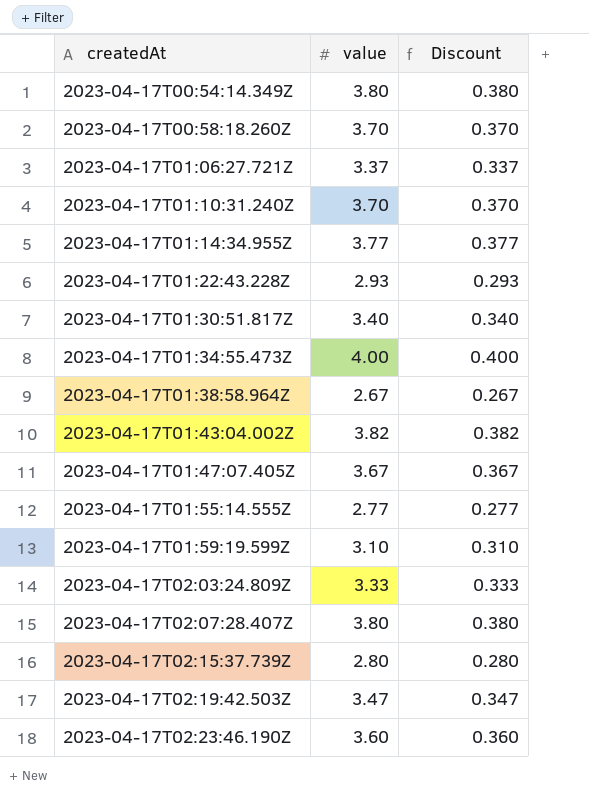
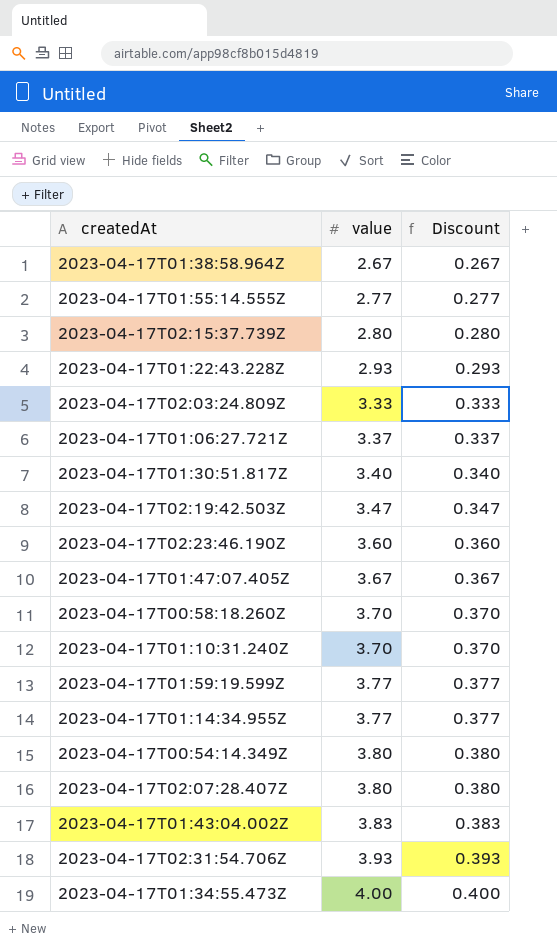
row order: createdAt ascending -> value ascending
2023-04-17T01:59:19.599Z | value: 3.10 -> 3.77
2023-04-17T01:59:19.599Z | Discount: 0.310 -> 0.377
2023-04-17T01:43:04.002Z | value: 3.82 -> 3.83
2023-04-17T01:43:04.002Z | Discount: 0.382 -> 0.383
row 2023-04-17T02:31:54.706Z: none -> 3.93 | 0.393

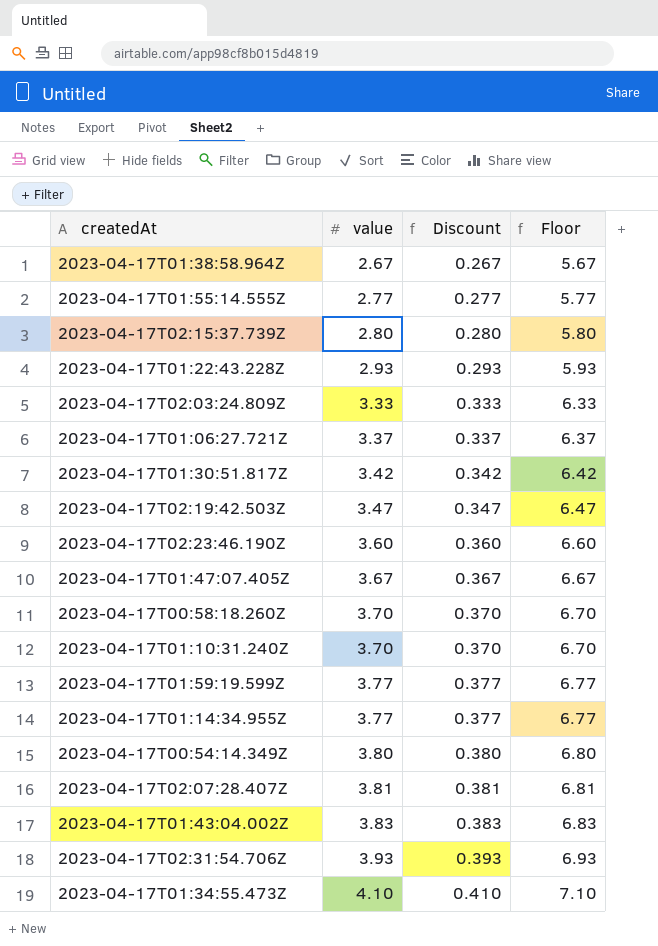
column Floor | formula: none -> [value] + 3
2023-04-17T01:30:51.817Z | value: 3.40 -> 3.42
2023-04-17T01:30:51.817Z | Discount: 0.340 -> 0.342
2023-04-17T02:07:28.407Z | value: 3.80 -> 3.81
2023-04-17T02:07:28.407Z | Discount: 0.380 -> 0.381
2023-04-17T01:34:55.473Z | value: 4.00 -> 4.10
2023-04-17T01:34:55.473Z | Discount: 0.400 -> 0.410

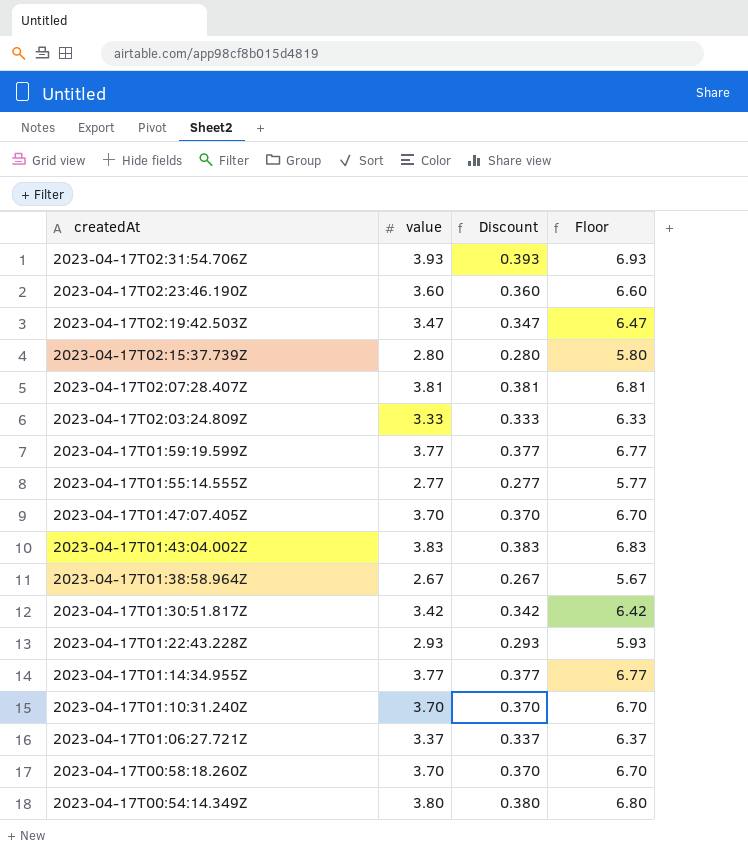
row order: value ascending -> createdAt descending
row 2023-04-17T01:34:55.473Z: 4.10 | 0.410 | 7.10 -> none
2023-04-17T01:47:07.405Z | value: 3.67 -> 3.70
2023-04-17T01:47:07.405Z | Discount: 0.367 -> 0.370
2023-04-17T01:47:07.405Z | Floor: 6.67 -> 6.70

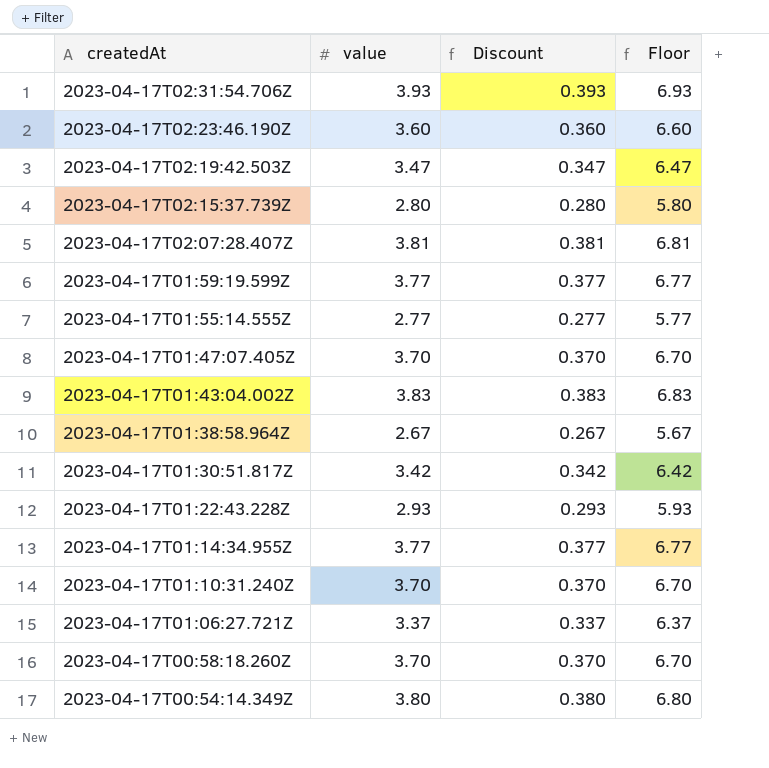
row 2023-04-17T02:03:24.809Z: 3.33 | 0.333 | 6.33 -> none

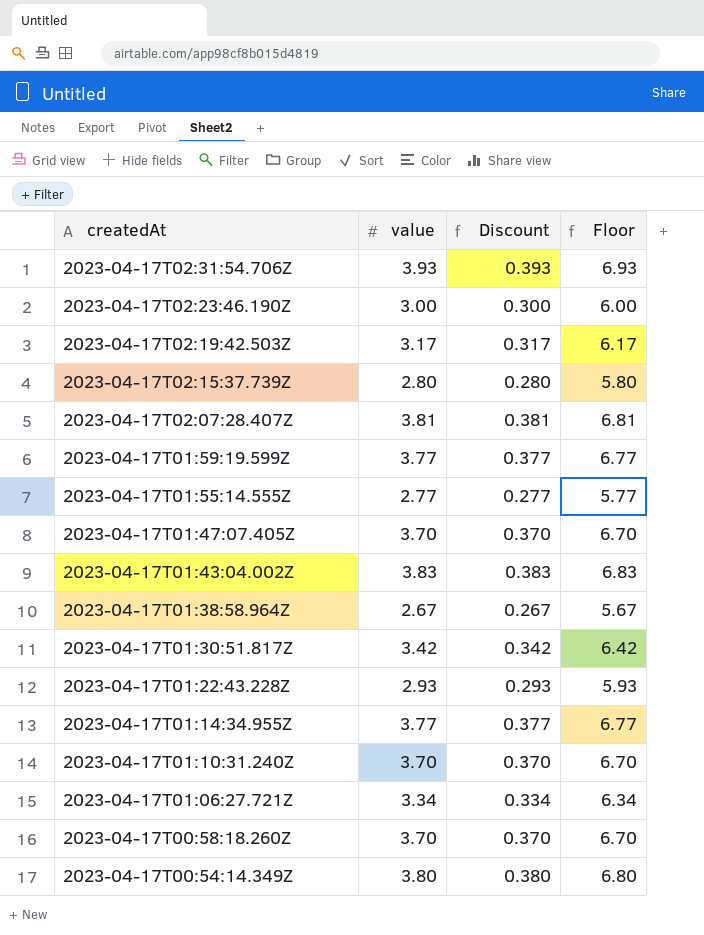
2023-04-17T02:23:46.190Z | value: 3.60 -> 3.00
2023-04-17T02:23:46.190Z | Discount: 0.360 -> 0.300
2023-04-17T02:23:46.190Z | Floor: 6.60 -> 6.00
2023-04-17T02:19:42.503Z | value: 3.47 -> 3.17
2023-04-17T02:19:42.503Z | Discount: 0.347 -> 0.317
2023-04-17T02:19:42.503Z | Floor: 6.47 -> 6.17
2023-04-17T01:06:27.721Z | value: 3.37 -> 3.34
2023-04-17T01:06:27.721Z | Discount: 0.337 -> 0.334
2023-04-17T01:06:27.721Z | Floor: 6.37 -> 6.34

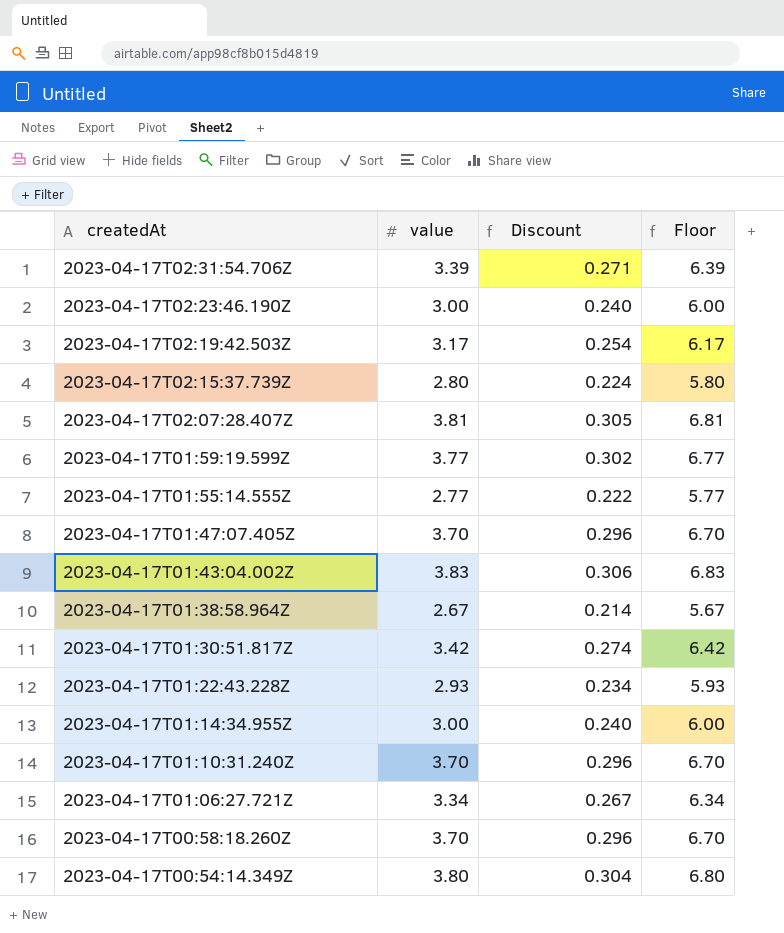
column Discount | formula: [value] * 0.1 -> [value] * 0.08
2023-04-17T02:31:54.706Z | value: 3.93 -> 3.39
2023-04-17T02:31:54.706Z | Floor: 6.93 -> 6.39
2023-04-17T01:14:34.955Z | value: 3.77 -> 3.00
2023-04-17T01:14:34.955Z | Floor: 6.77 -> 6.00

